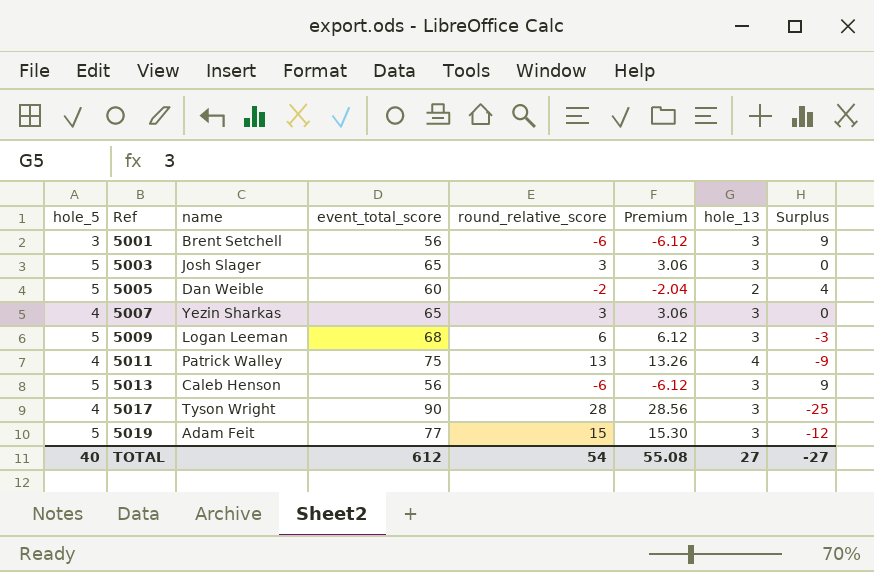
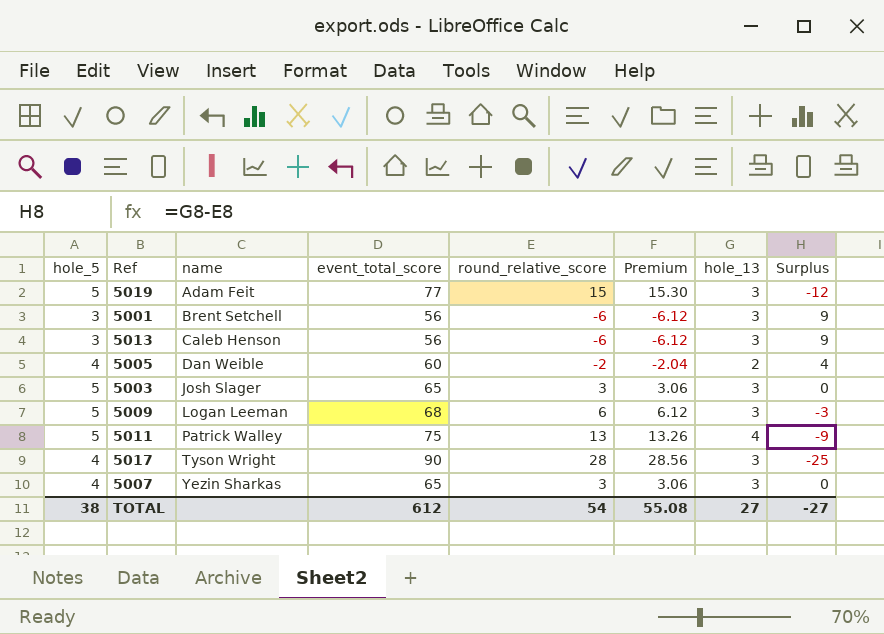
row order: Ref ascending -> name ascending
5013 | hole_5: 5 -> 3
5005 | hole_5: 5 -> 4
5011 | hole_5: 4 -> 5
TOTAL | hole_5: 40 -> 38

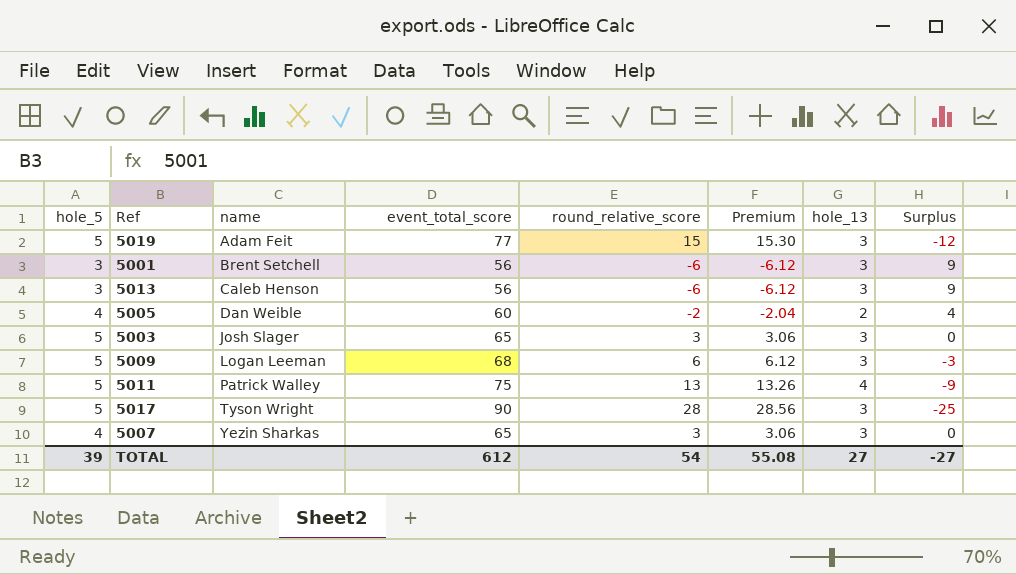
5017 | hole_5: 4 -> 5
TOTAL | hole_5: 38 -> 39

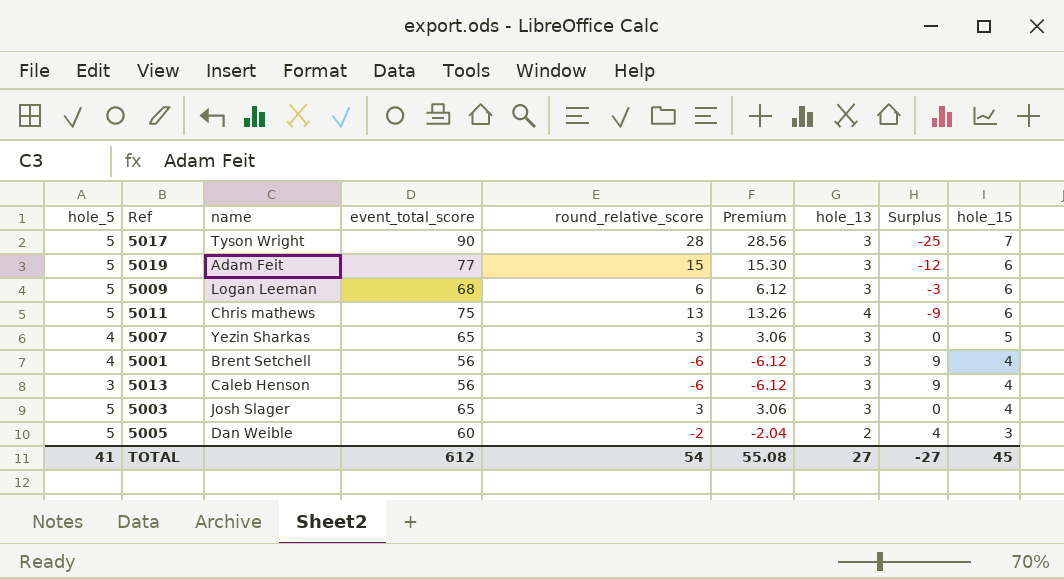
row order: name ascending -> hole_15 descending
column hole_15 | position: none -> 9
5011 | name: Patrick Walley -> Chris mathews
5001 | hole_5: 3 -> 4
5005 | hole_5: 4 -> 5
TOTAL | hole_5: 39 -> 41

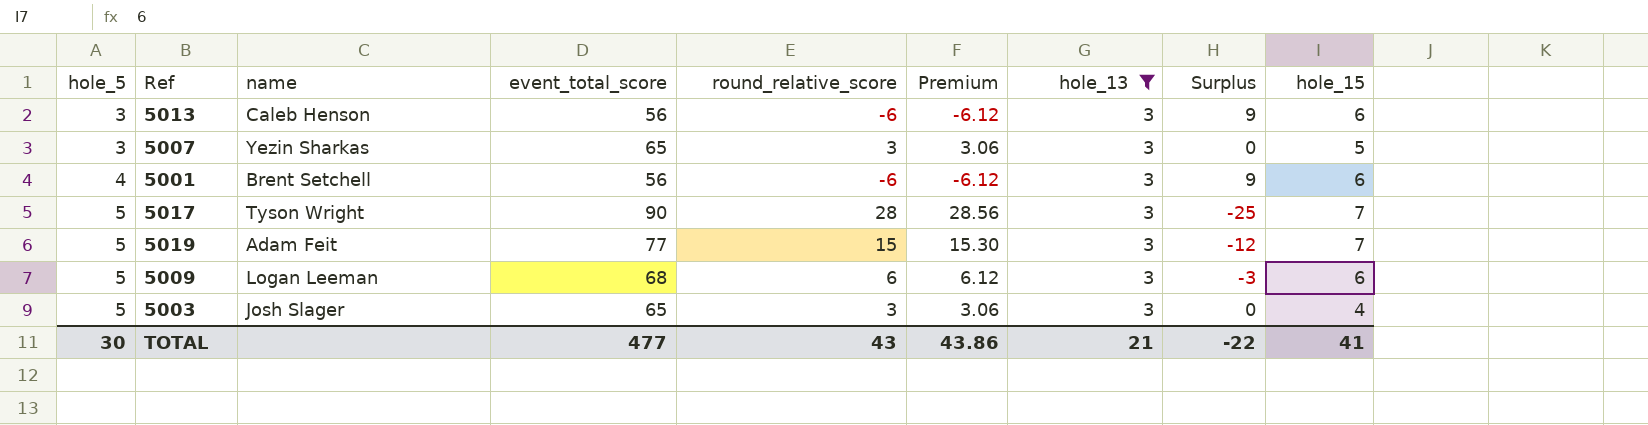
filter: none -> hole_13 = 3
row order: hole_15 descending -> hole_5 ascending
5013 | hole_15: 4 -> 6
5007 | hole_5: 4 -> 3
5001 | hole_15: 4 -> 6
5019 | hole_15: 6 -> 7
TOTAL | hole_5: 41 -> 30
TOTAL | event_total_score: 612 -> 477
TOTAL | round_relative_score: 54 -> 43
TOTAL | Premium: 55.08 -> 43.86
TOTAL | hole_13: 27 -> 21
TOTAL | Surplus: -27 -> -22
TOTAL | hole_15: 45 -> 41

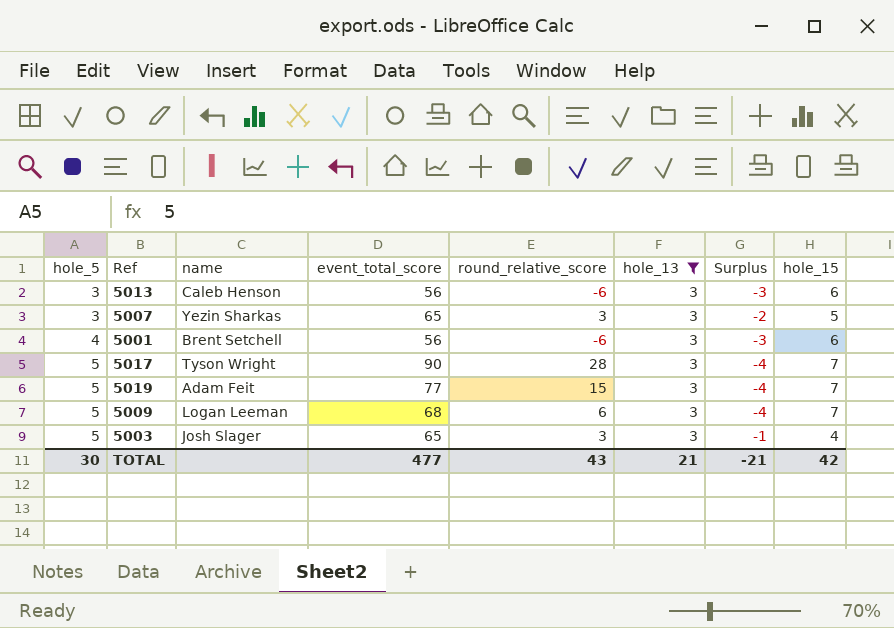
column Premium | formula: [round_relative_score] * 1.02 -> none
column Surplus | formula: [hole_13] - [round_relative_score] -> [hole_13] - [hole_15]
5009 | hole_15: 6 -> 7
TOTAL | Surplus: -22 -> -21
TOTAL | hole_15: 41 -> 42

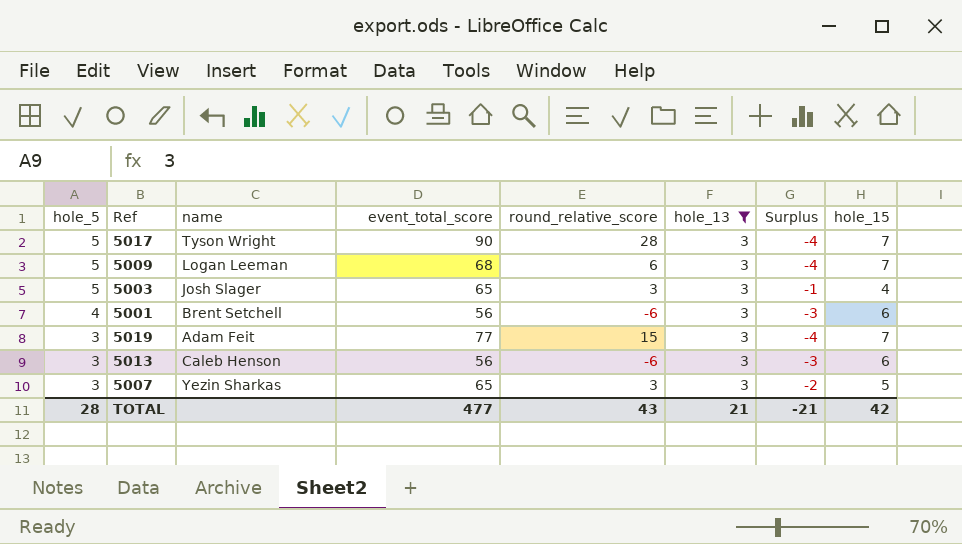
row order: hole_5 ascending -> hole_5 descending
5019 | hole_5: 5 -> 3
TOTAL | hole_5: 30 -> 28

